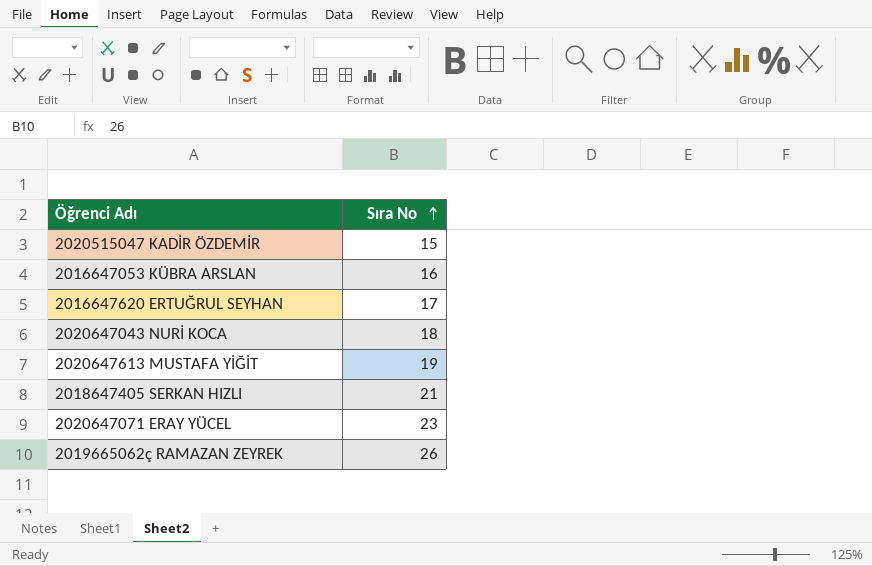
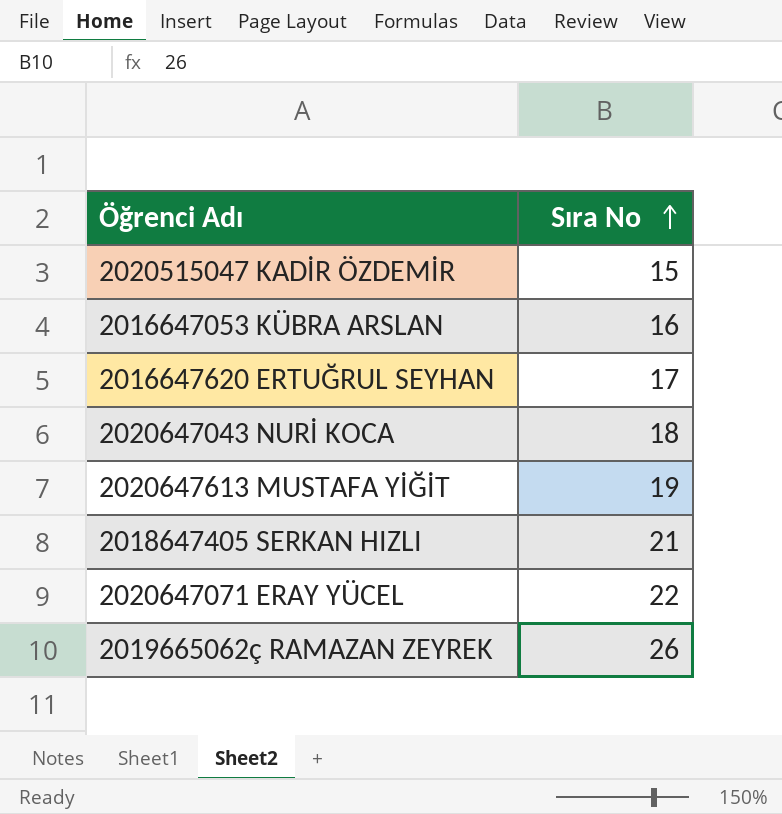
2020647071 ERAY YÜCEL | Sıra No: 23 -> 22

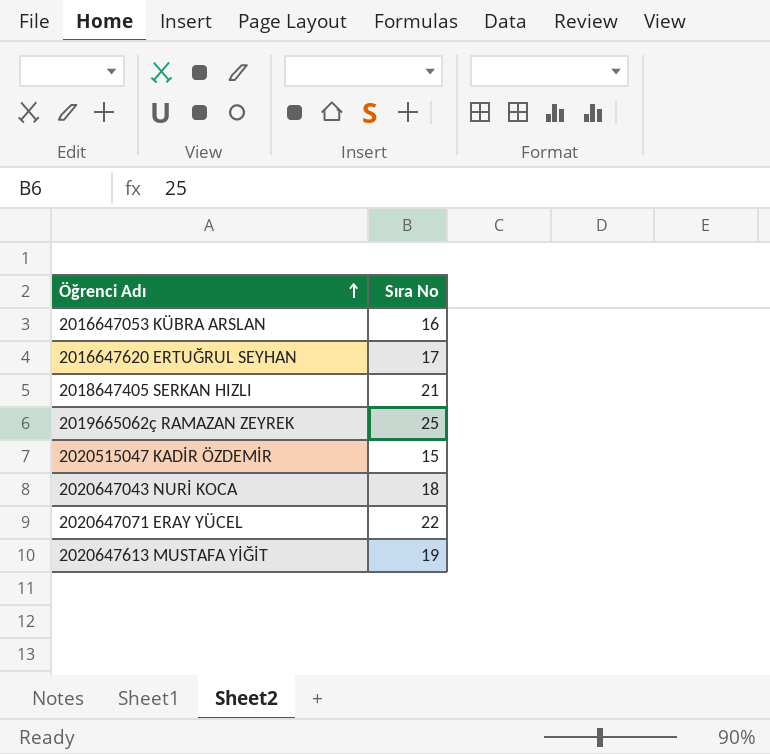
row order: Sıra No ascending -> Öğrenci Adı ascending
2019665062ç RAMAZAN ZEYREK | Sıra No: 26 -> 25

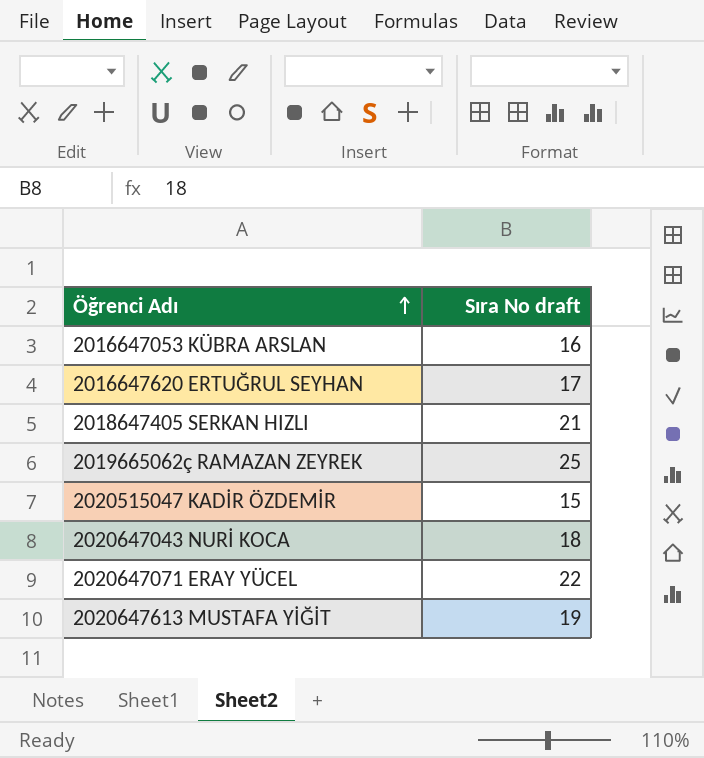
column name: Sıra No -> Sıra No draft

